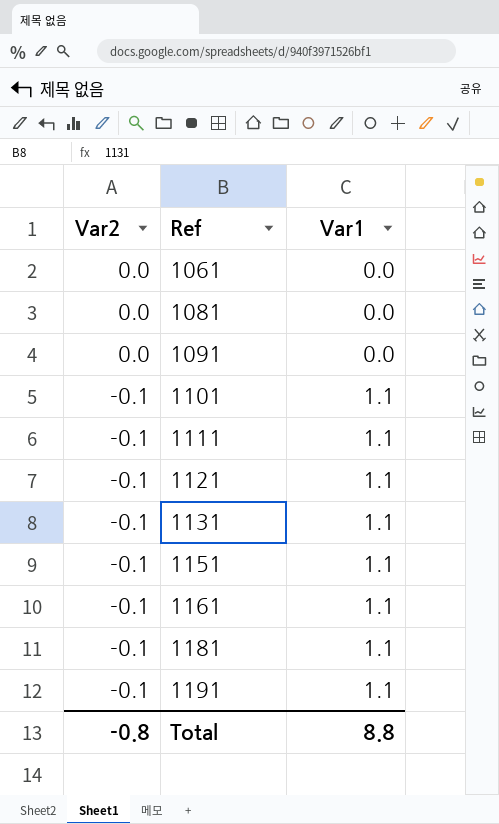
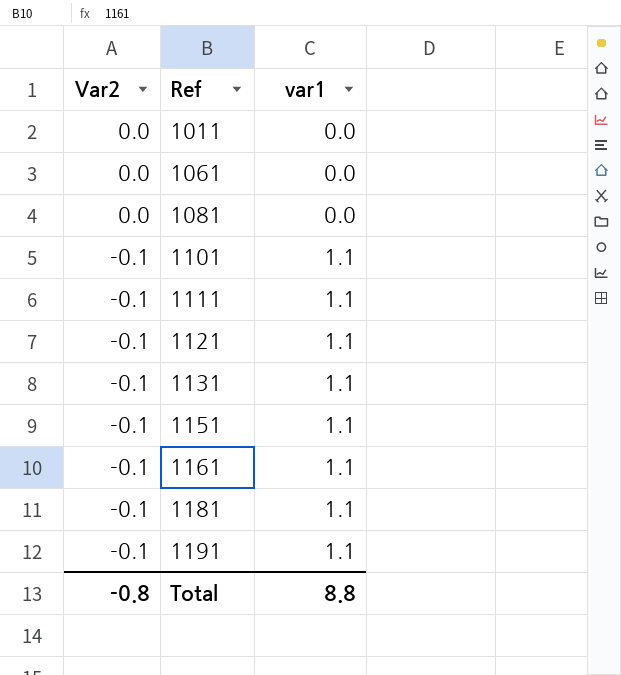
column name: Var1 -> var1
row 1091: 0.0 | 0.0 -> none
row 1011: none -> 0.0 | 0.0

